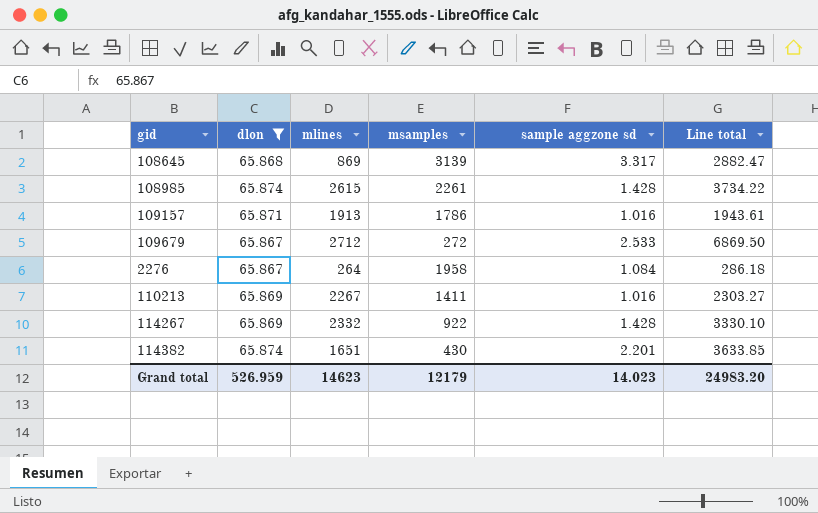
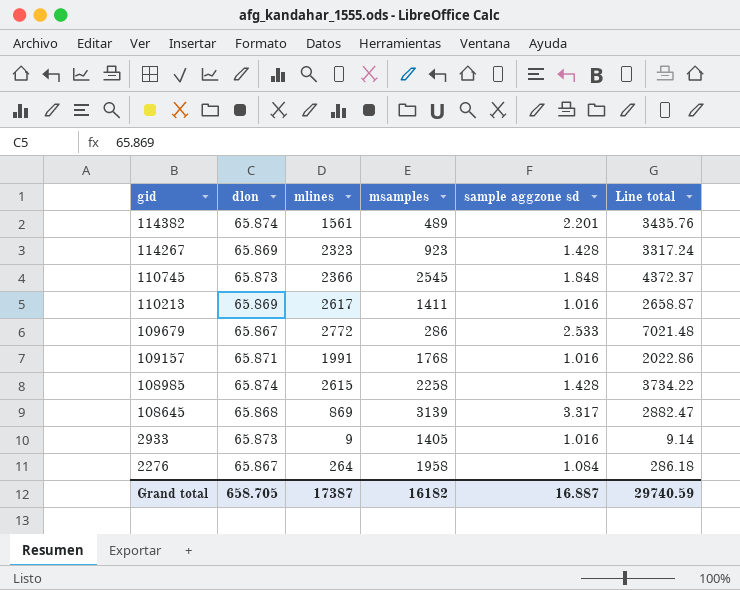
filter: dlon != 65.873 -> none
row order: none -> gid descending
114382 | mlines: 1651 -> 1561
114382 | msamples: 430 -> 489
114382 | Line total: 3633.85 -> 3435.76
114267 | mlines: 2332 -> 2323
114267 | msamples: 922 -> 923
114267 | Line total: 3330.10 -> 3317.24
110213 | mlines: 2267 -> 2617
110213 | Line total: 2303.27 -> 2658.87
109679 | mlines: 2712 -> 2772
109679 | msamples: 272 -> 286
109679 | Line total: 6869.50 -> 7021.48
109157 | mlines: 1913 -> 1991
109157 | msamples: 1786 -> 1768
109157 | Line total: 1943.61 -> 2022.86
108985 | msamples: 2261 -> 2258
Grand total | dlon: 526.959 -> 658.705
Grand total | mlines: 14623 -> 17387
Grand total | msamples: 12179 -> 16182
Grand total | sample aggzone sd: 14.023 -> 16.887
Grand total | Line total: 24983.20 -> 29740.59

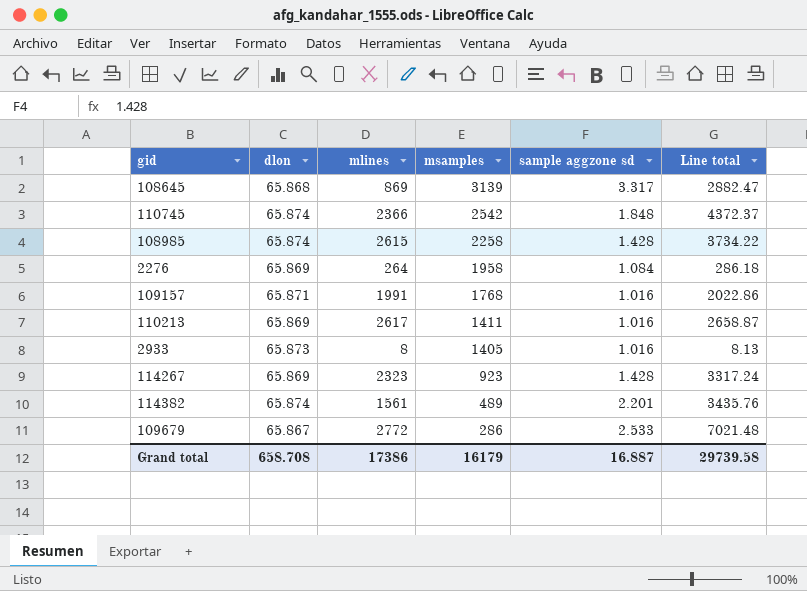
row order: gid descending -> msamples descending
110745 | dlon: 65.873 -> 65.874
110745 | msamples: 2545 -> 2542
2276 | dlon: 65.867 -> 65.869
2933 | mlines: 9 -> 8
2933 | Line total: 9.14 -> 8.13
Grand total | dlon: 658.705 -> 658.708
Grand total | mlines: 17387 -> 17386
Grand total | msamples: 16182 -> 16179
Grand total | Line total: 29740.59 -> 29739.58

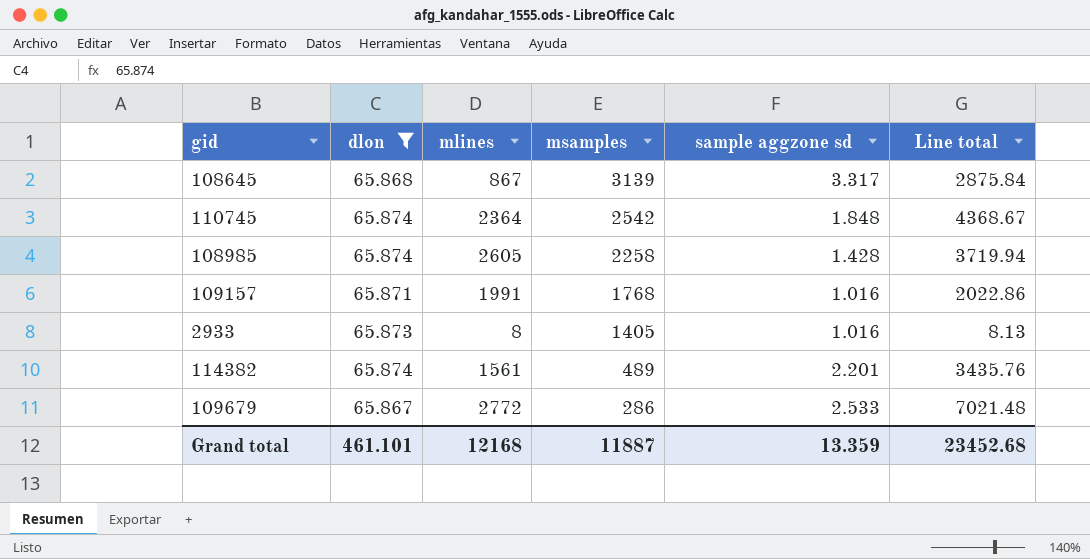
filter: none -> dlon != 65.869
108645 | mlines: 869 -> 867
108645 | Line total: 2882.47 -> 2875.84
110745 | mlines: 2366 -> 2364
110745 | Line total: 4372.37 -> 4368.67
108985 | mlines: 2615 -> 2605
108985 | Line total: 3734.22 -> 3719.94
Grand total | dlon: 658.708 -> 461.101
Grand total | mlines: 17386 -> 12168
Grand total | msamples: 16179 -> 11887
Grand total | sample aggzone sd: 16.887 -> 13.359
Grand total | Line total: 29739.58 -> 23452.68

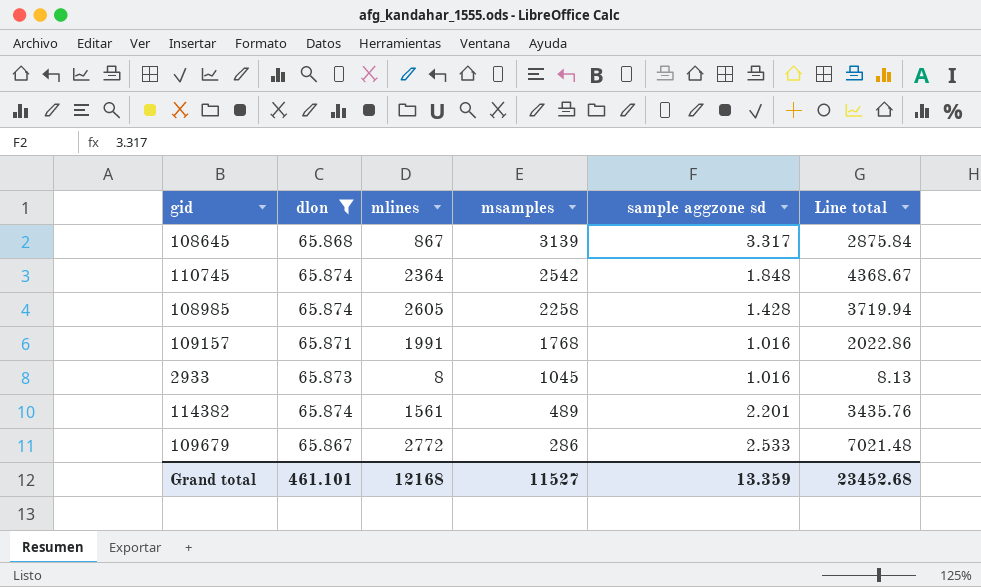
2933 | msamples: 1405 -> 1045
Grand total | msamples: 11887 -> 11527

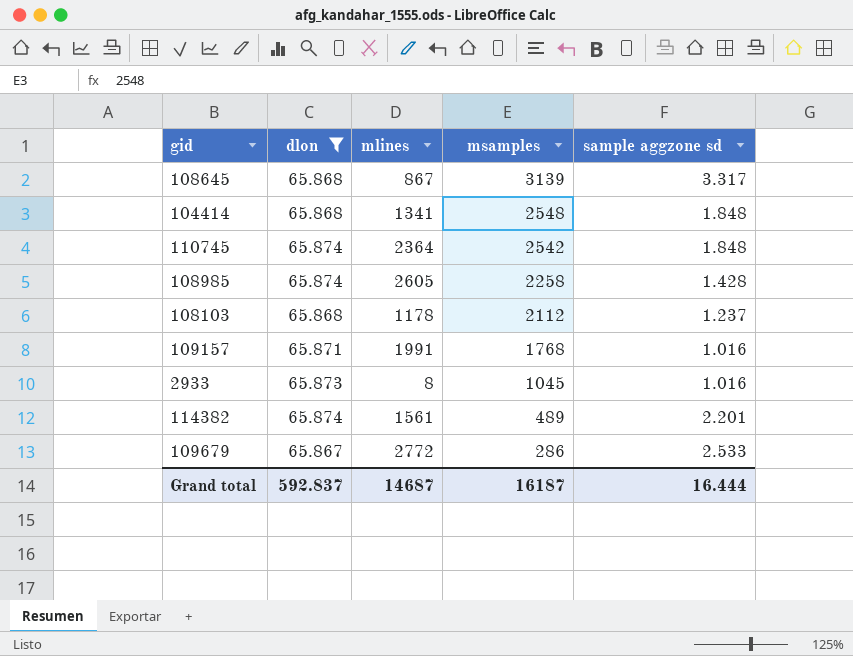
column Line total | formula: [mlines] * [sample aggzone sd] -> none
row 104414: none -> 65.868 | 1341 | 2548 | 1.848
row 108103: none -> 65.868 | 1178 | 2112 | 1.237
Grand total | dlon: 461.101 -> 592.837
Grand total | mlines: 12168 -> 14687
Grand total | msamples: 11527 -> 16187
Grand total | sample aggzone sd: 13.359 -> 16.444

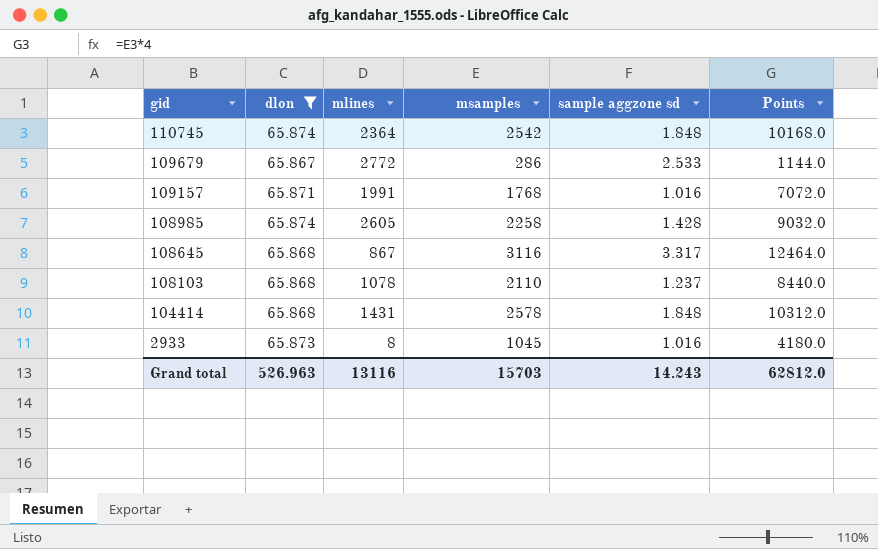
row order: msamples descending -> gid descending
column Points | formula: none -> [msamples] * 4
row 114382: 65.874 | 1561 | 489 | 2.201 -> none
108645 | msamples: 3139 -> 3116
108103 | mlines: 1178 -> 1078
108103 | msamples: 2112 -> 2110
104414 | mlines: 1341 -> 1431
104414 | msamples: 2548 -> 2578
Grand total | dlon: 592.837 -> 526.963
Grand total | mlines: 14687 -> 13116
Grand total | msamples: 16187 -> 15703
Grand total | sample aggzone sd: 16.444 -> 14.243

